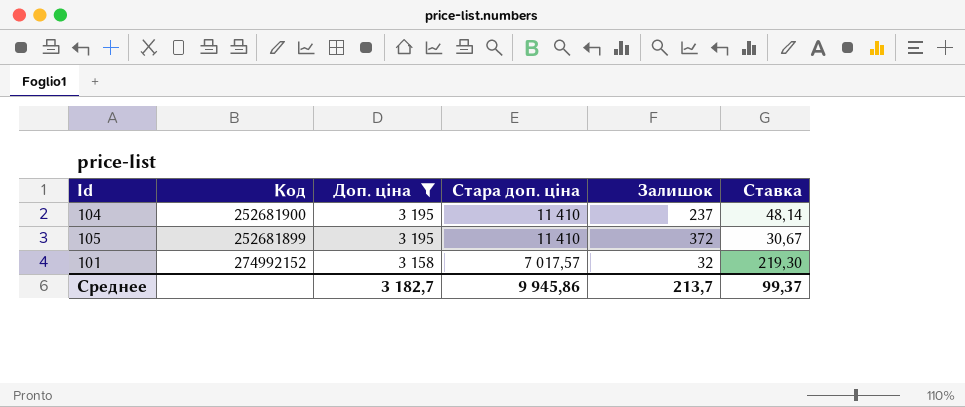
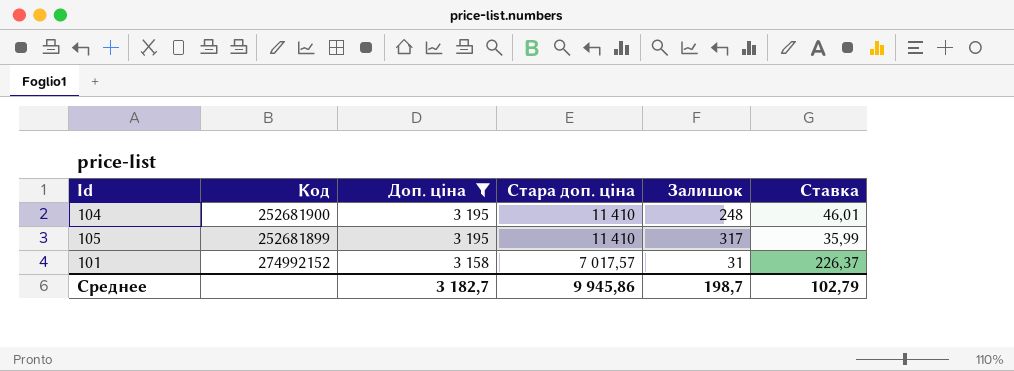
104 | Залишок: 237 -> 248
104 | Ставка: 48,14 -> 46,01
105 | Залишок: 372 -> 317
105 | Ставка: 30,67 -> 35,99
101 | Залишок: 32 -> 31
101 | Ставка: 219,30 -> 226,37
Среднее | Залишок: 213,7 -> 198,7
Среднее | Ставка: 99,37 -> 102,79

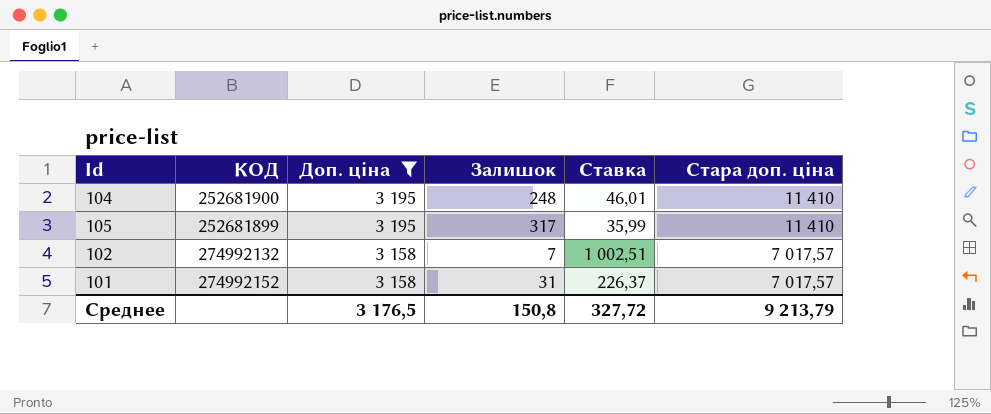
column name: Код -> КОД
column Стара доп. ціна | position: 4 -> 6
row 102: none -> 274992132 | 3 158 | 7 | 1 002,51 | 7 017,57
Среднее | Доп. ціна: 3 182,7 -> 3 176,5
Среднее | Залишок: 198,7 -> 150,8
Среднее | Ставка: 102,79 -> 327,72
Среднее | Стара доп. ціна: 9 945,86 -> 9 213,79

